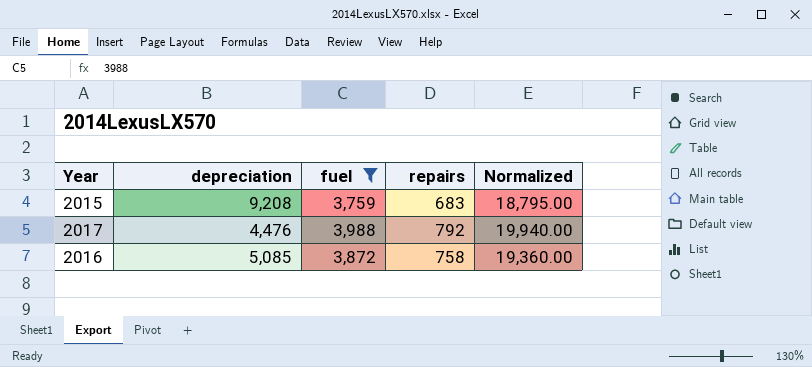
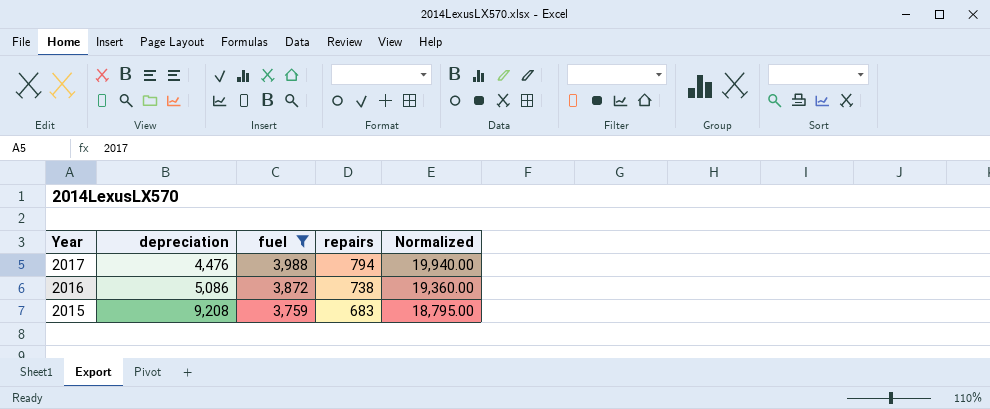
row order: none -> Year descending
2017 | repairs: 792 -> 794
2016 | depreciation: 5,085 -> 5,086
2016 | repairs: 758 -> 738

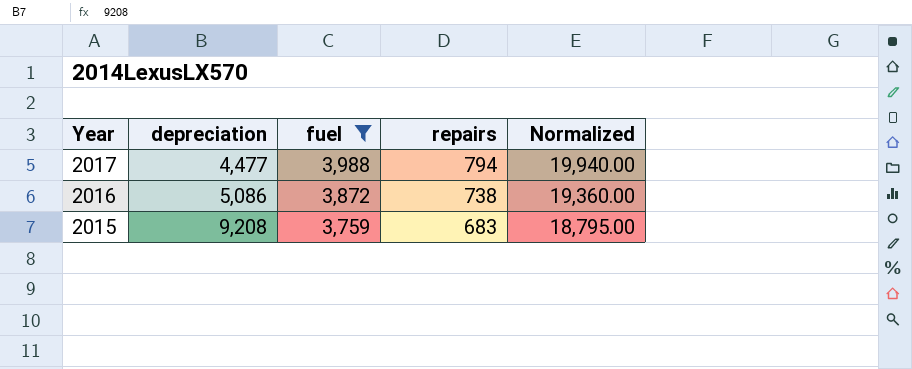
2017 | depreciation: 4,476 -> 4,477

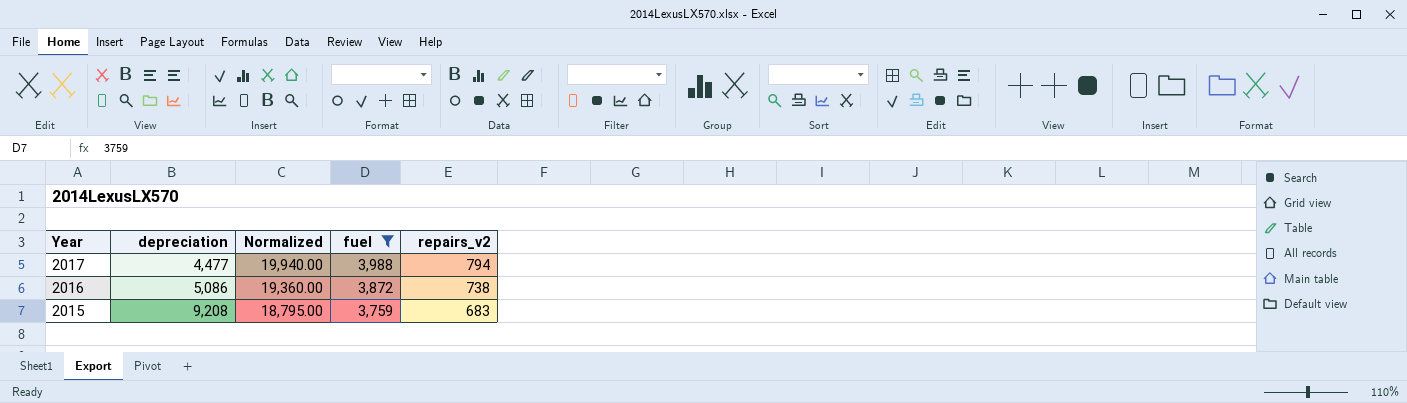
column Normalized | position: 5 -> 3
column name: repairs -> repairs_v2

